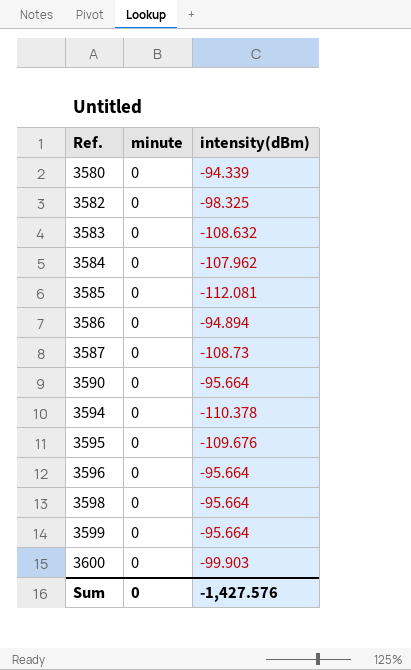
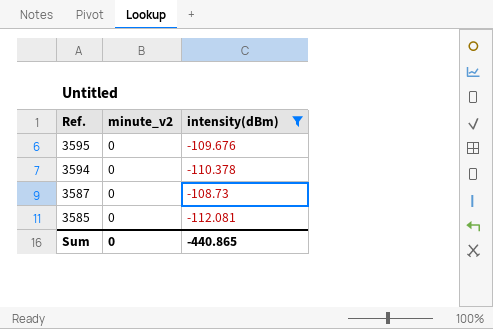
filter: none -> intensity(dBm) <= -108.73
row order: Ref. ascending -> Ref. descending
column name: minute -> minute_v2
Sum | intensity(dBm): -1,427.576 -> -440.865

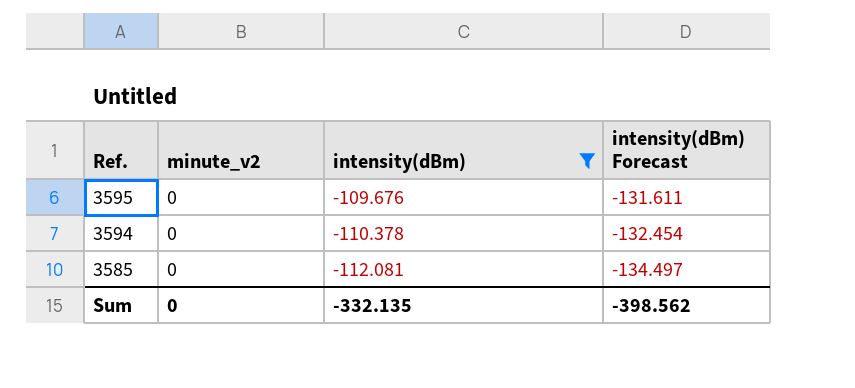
column intensity(dBm) Forecast | formula: none -> [intensity(dBm)] * 1.2
row 3587: 0 | -108.73 -> none
Sum | intensity(dBm): -440.865 -> -332.135

